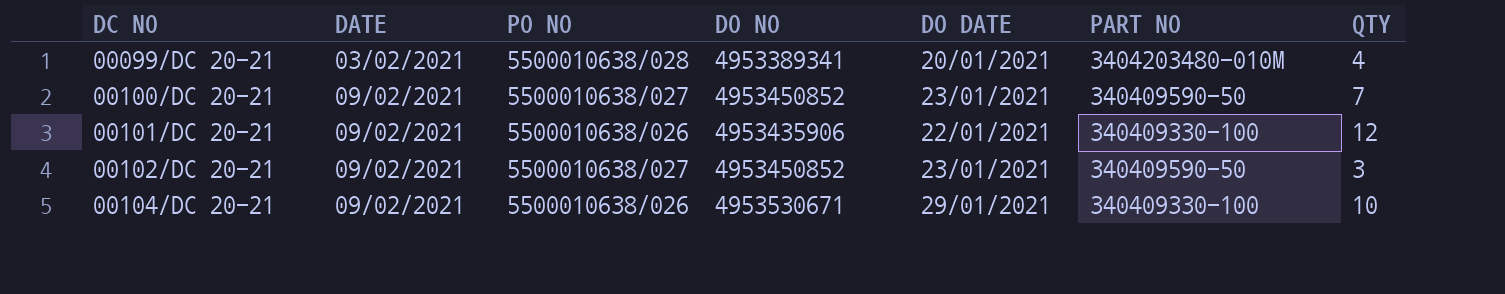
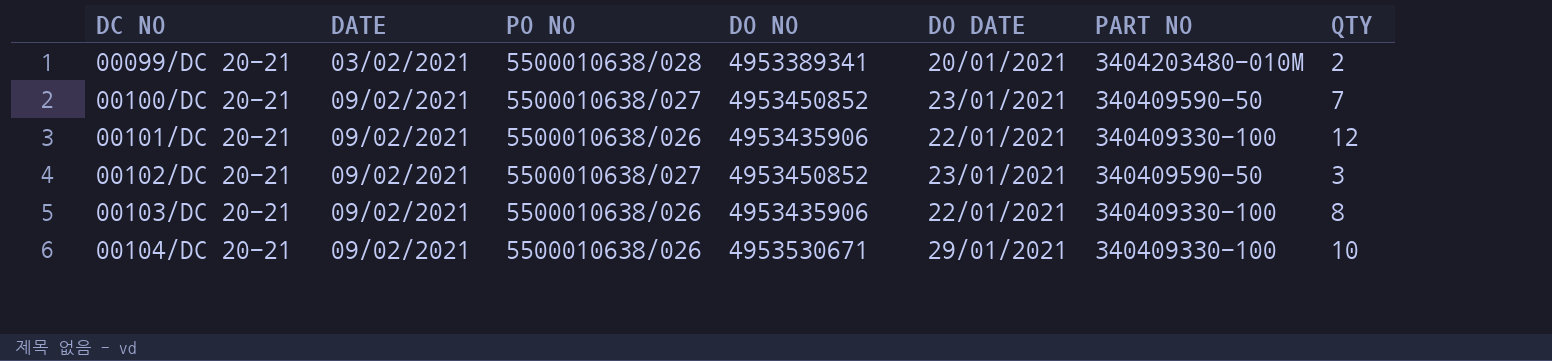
00099/DC 20-21 | QTY: 4 -> 2
row 00103/DC 20-21: none -> 09/02/2021 | 5500010638/026 | 4953435906 | 22/01/2021 | 340409330-100 | 8

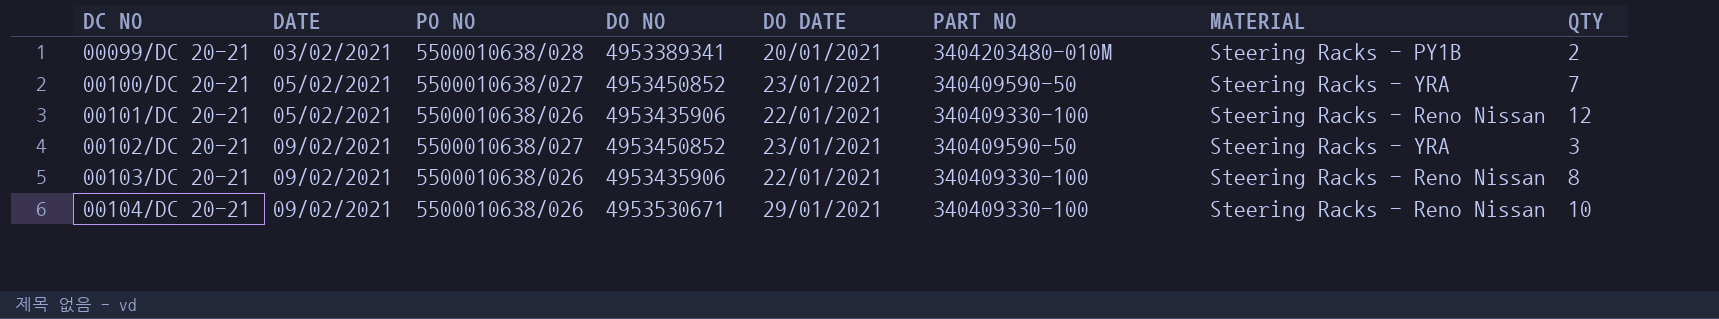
column MATERIAL | position: none -> 7
00100/DC 20-21 | DATE: 09/02/2021 -> 05/02/2021
00101/DC 20-21 | DATE: 09/02/2021 -> 05/02/2021

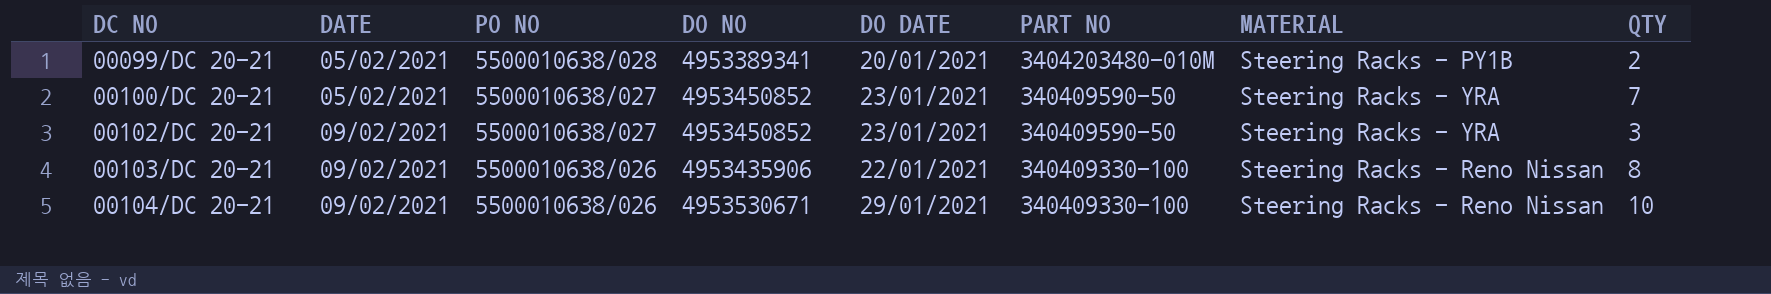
row 00101/DC 20-21: 05/02/2021 | 5500010638/026 | 4953435906 | 22/01/2021 | 340409330-100 | Steering Racks - Reno Nissan | 12 -> none
00099/DC 20-21 | DATE: 03/02/2021 -> 05/02/2021

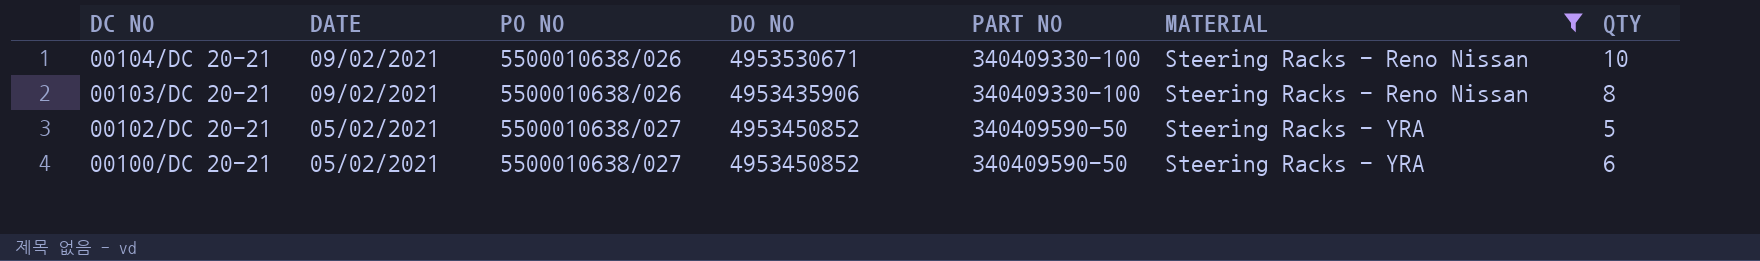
filter: none -> MATERIAL != Steering Racks - PY1B
row order: DC NO ascending -> DC NO descending
column DO DATE | position: 5 -> none
00102/DC 20-21 | DATE: 09/02/2021 -> 05/02/2021
00102/DC 20-21 | QTY: 3 -> 5
00100/DC 20-21 | QTY: 7 -> 6

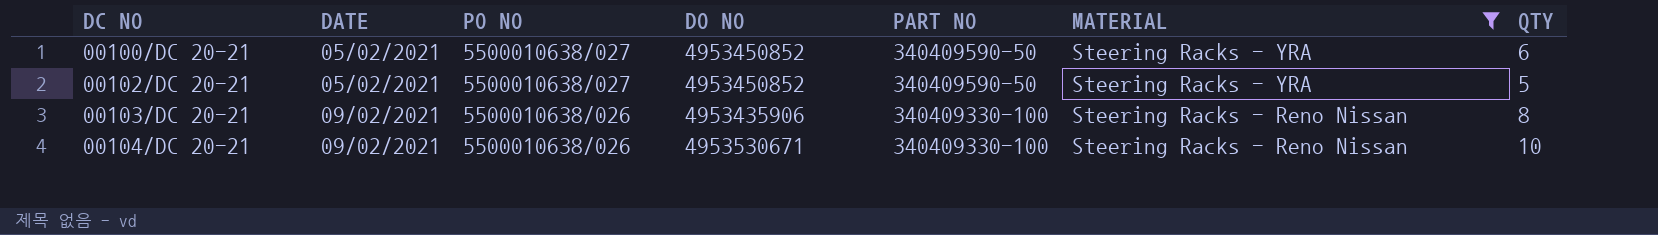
row order: DC NO descending -> DC NO ascending

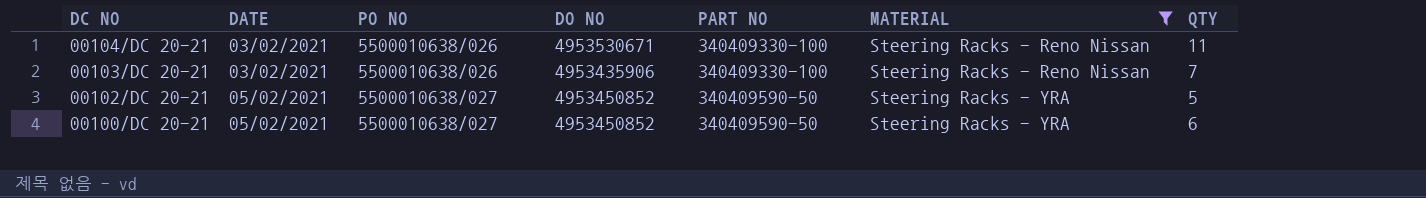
row order: DC NO ascending -> DC NO descending
00104/DC 20-21 | DATE: 09/02/2021 -> 03/02/2021
00104/DC 20-21 | QTY: 10 -> 11
00103/DC 20-21 | DATE: 09/02/2021 -> 03/02/2021
00103/DC 20-21 | QTY: 8 -> 7

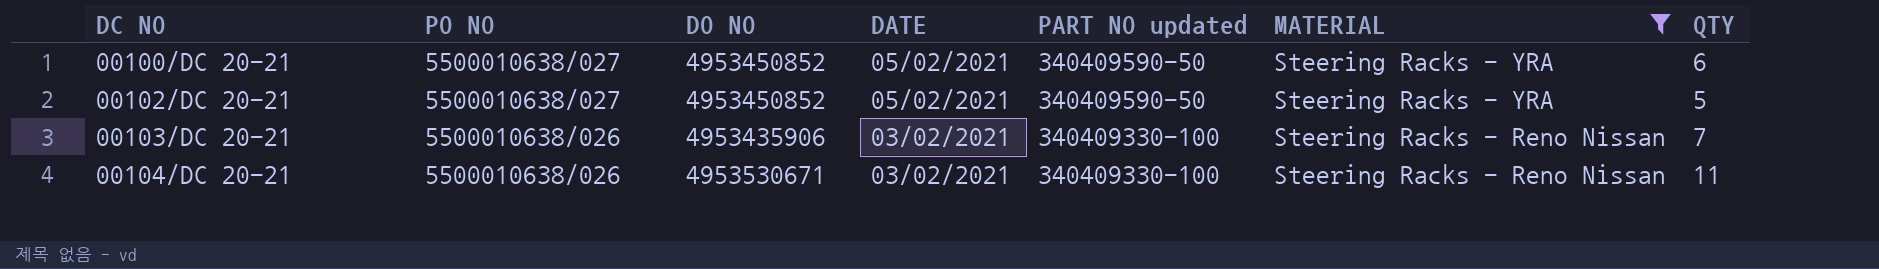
row order: DC NO descending -> DC NO ascending
column DATE | position: 2 -> 4
column name: PART NO -> PART NO updated

